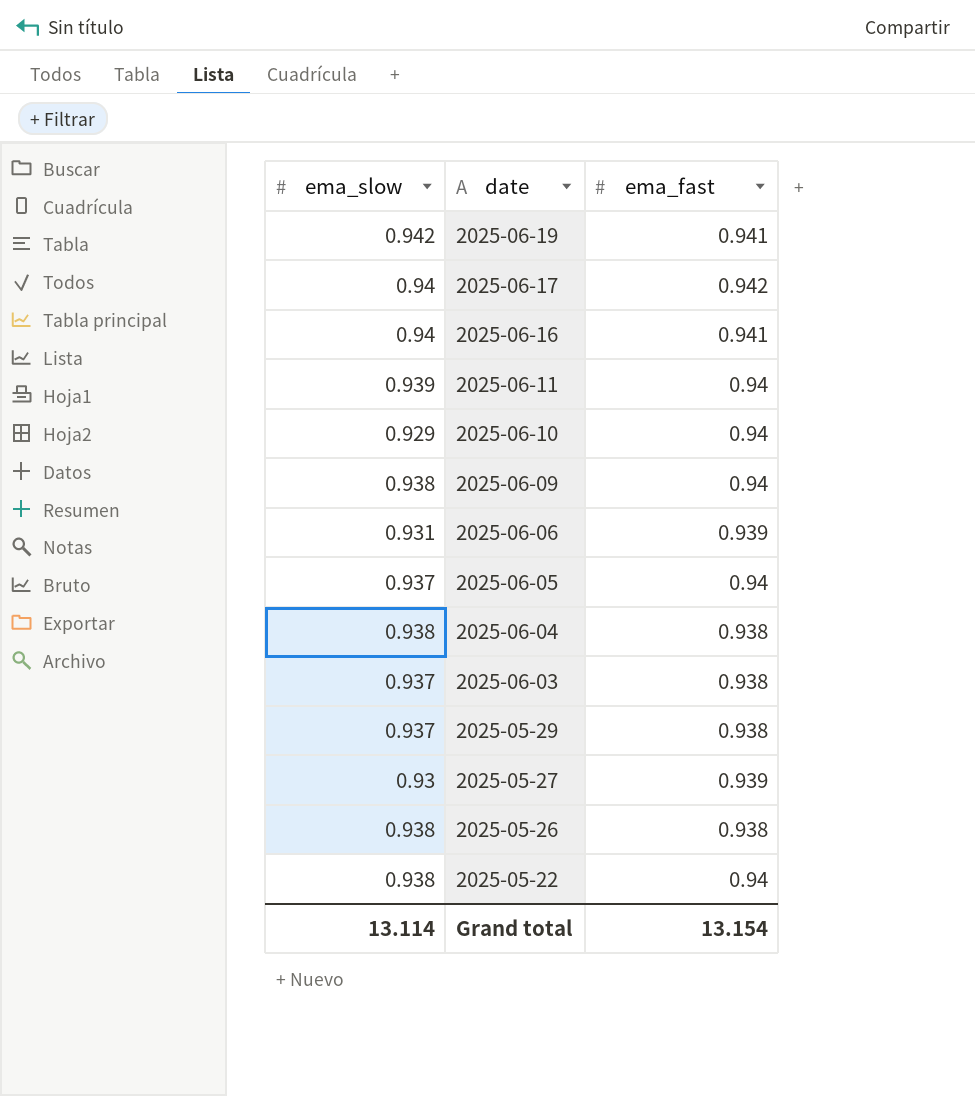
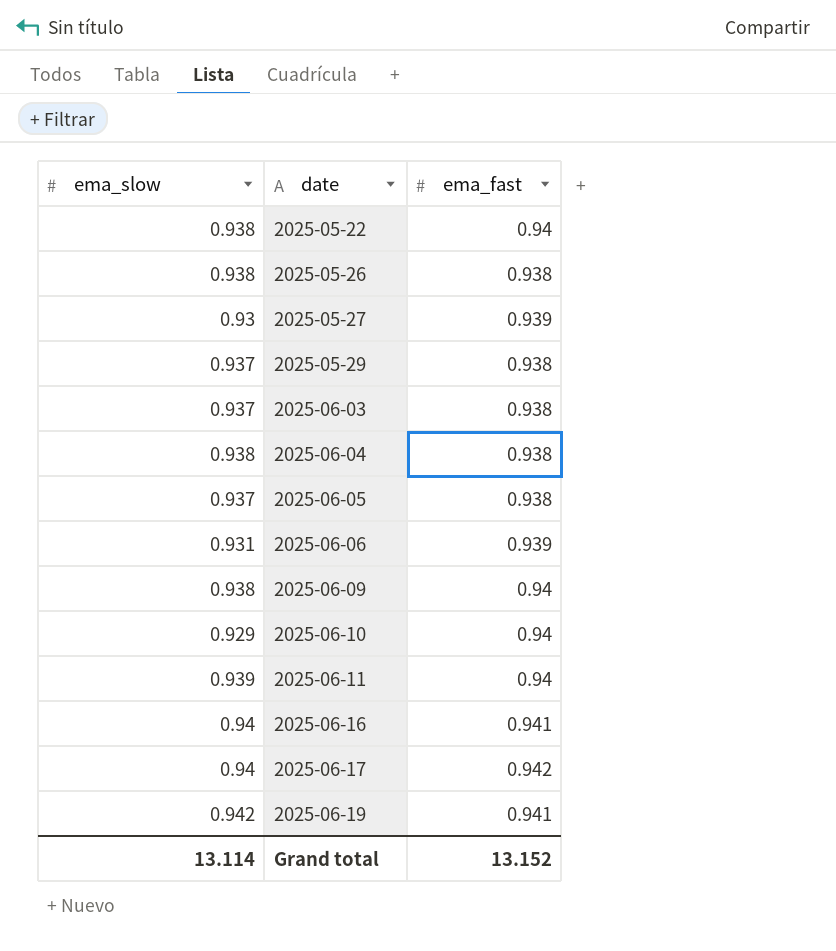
row order: date descending -> date ascending
2025-06-05 | ema_fast: 0.94 -> 0.938
Grand total | ema_fast: 13.154 -> 13.152

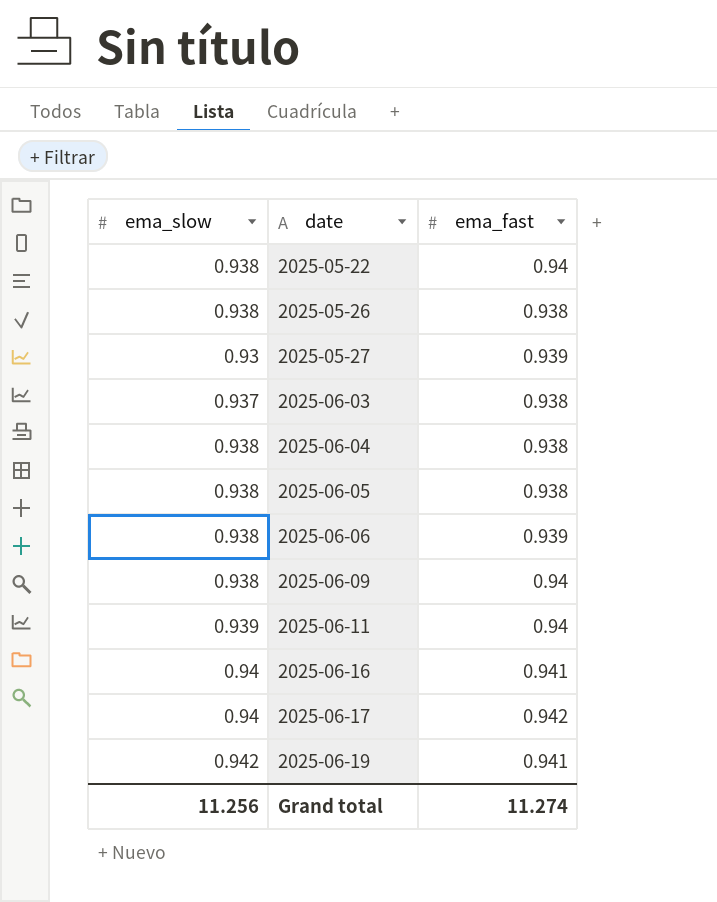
row 2025-05-29: 0.937 | 0.938 -> none
row 2025-06-10: 0.929 | 0.94 -> none
2025-06-05 | ema_slow: 0.937 -> 0.938
2025-06-06 | ema_slow: 0.931 -> 0.938
Grand total | ema_slow: 13.114 -> 11.256
Grand total | ema_fast: 13.152 -> 11.274

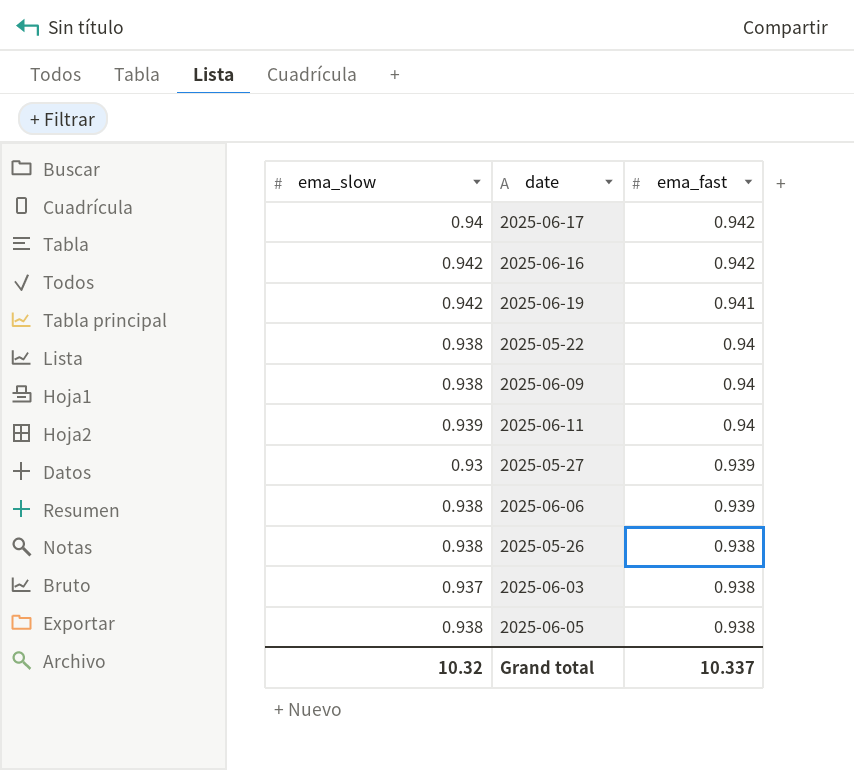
row order: date ascending -> ema_fast descending
row 2025-06-04: 0.938 | 0.938 -> none
2025-06-16 | ema_slow: 0.94 -> 0.942
2025-06-16 | ema_fast: 0.941 -> 0.942
Grand total | ema_slow: 11.256 -> 10.32
Grand total | ema_fast: 11.274 -> 10.337

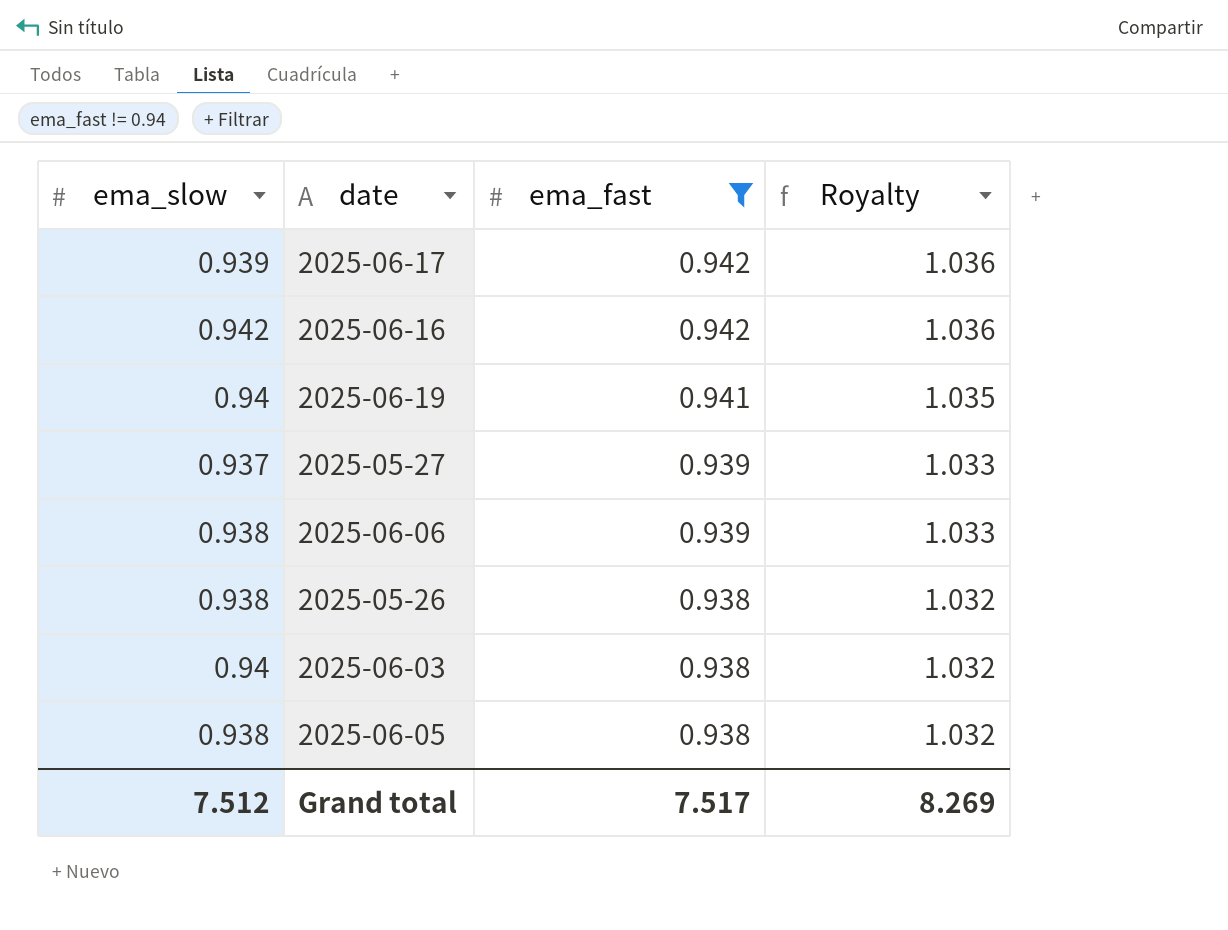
filter: none -> ema_fast != 0.94
column Royalty | formula: none -> [ema_fast] * 1.1
2025-06-17 | ema_slow: 0.94 -> 0.939
2025-06-19 | ema_slow: 0.942 -> 0.94
2025-05-27 | ema_slow: 0.93 -> 0.937
2025-06-03 | ema_slow: 0.937 -> 0.94
Grand total | ema_slow: 10.32 -> 7.512
Grand total | ema_fast: 10.337 -> 7.517

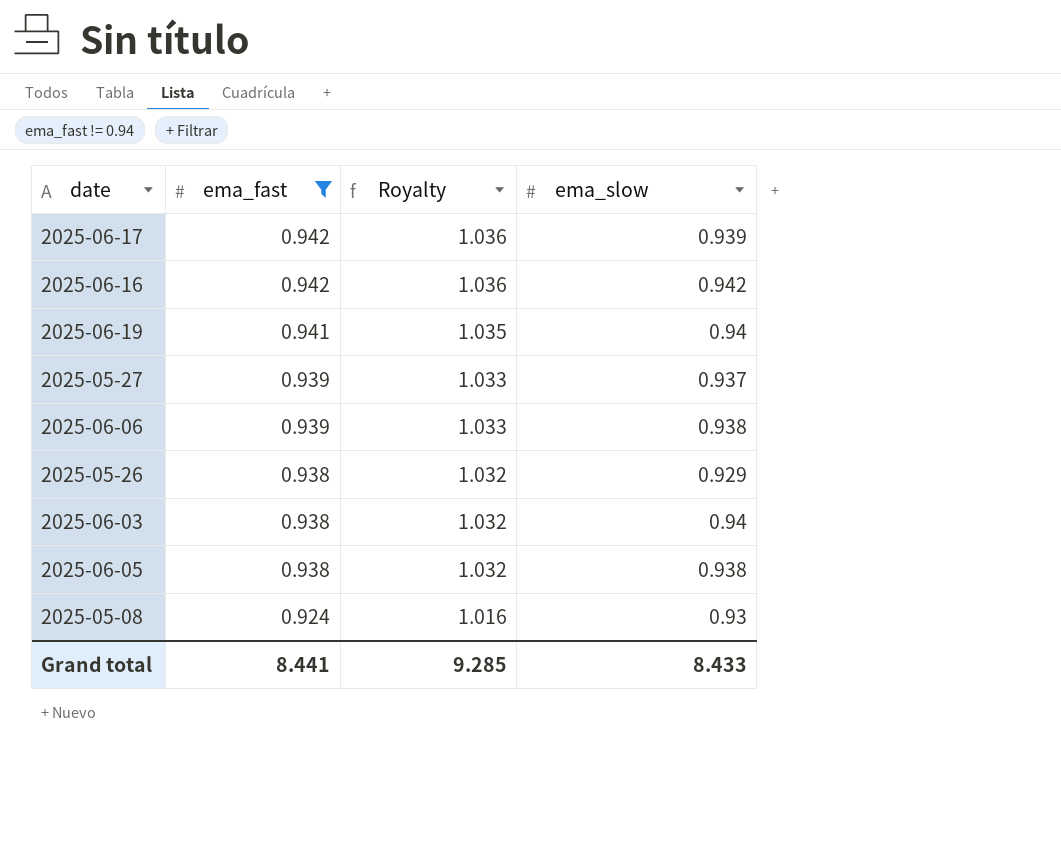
column ema_slow | position: 1 -> 4
2025-05-26 | ema_slow: 0.938 -> 0.929
row 2025-05-08: none -> 0.924 | 1.016 | 0.93
Grand total | ema_fast: 7.517 -> 8.441
Grand total | Royalty: 8.269 -> 9.285
Grand total | ema_slow: 7.512 -> 8.433

